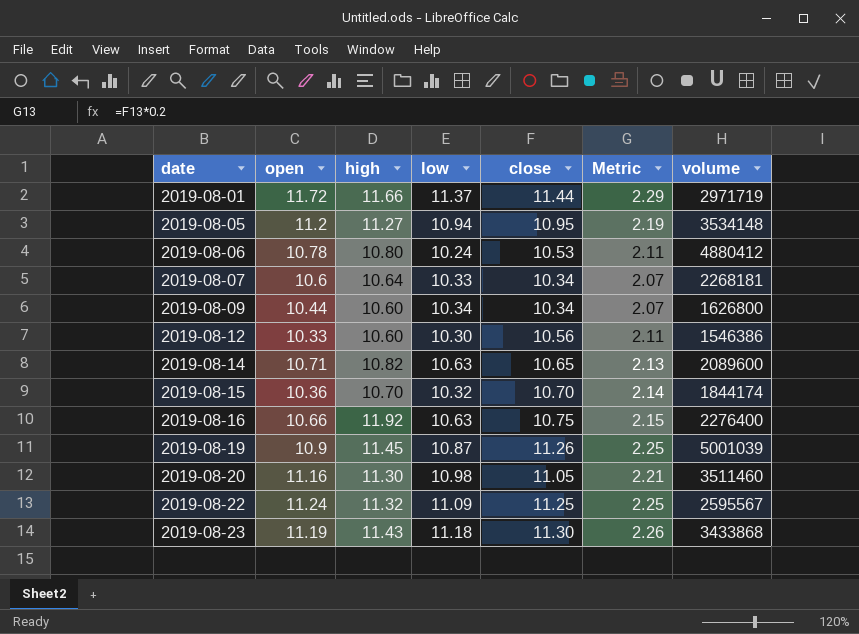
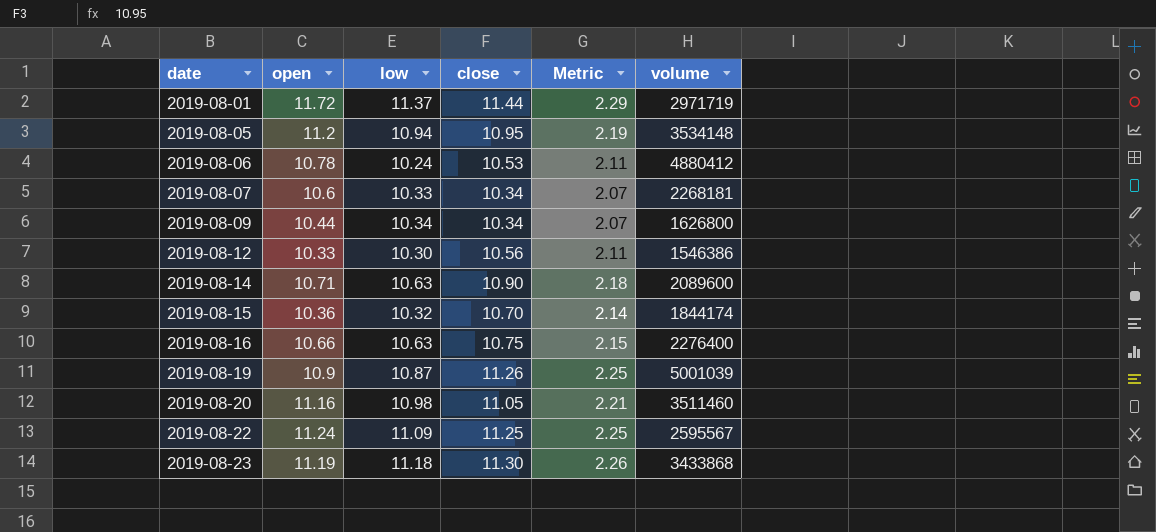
column high | position: 3 -> none
2019-08-14 | close: 10.65 -> 10.90
2019-08-14 | Metric: 2.13 -> 2.18

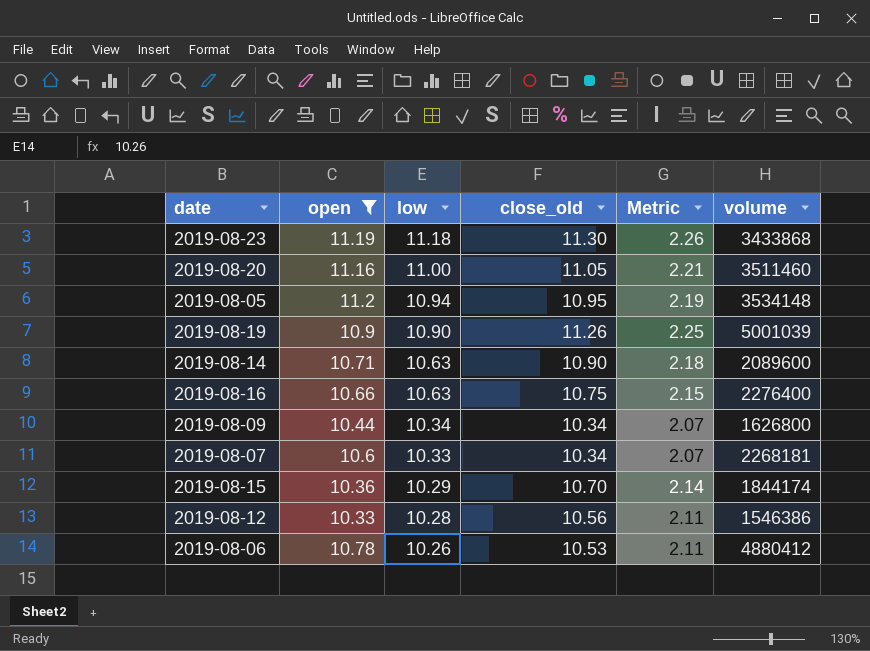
filter: none -> open <= 11.2
row order: date ascending -> low descending
column name: close -> close_old
2019-08-20 | low: 10.98 -> 11.00
2019-08-19 | low: 10.87 -> 10.90
2019-08-15 | low: 10.32 -> 10.29
2019-08-12 | low: 10.30 -> 10.28
2019-08-06 | low: 10.24 -> 10.26

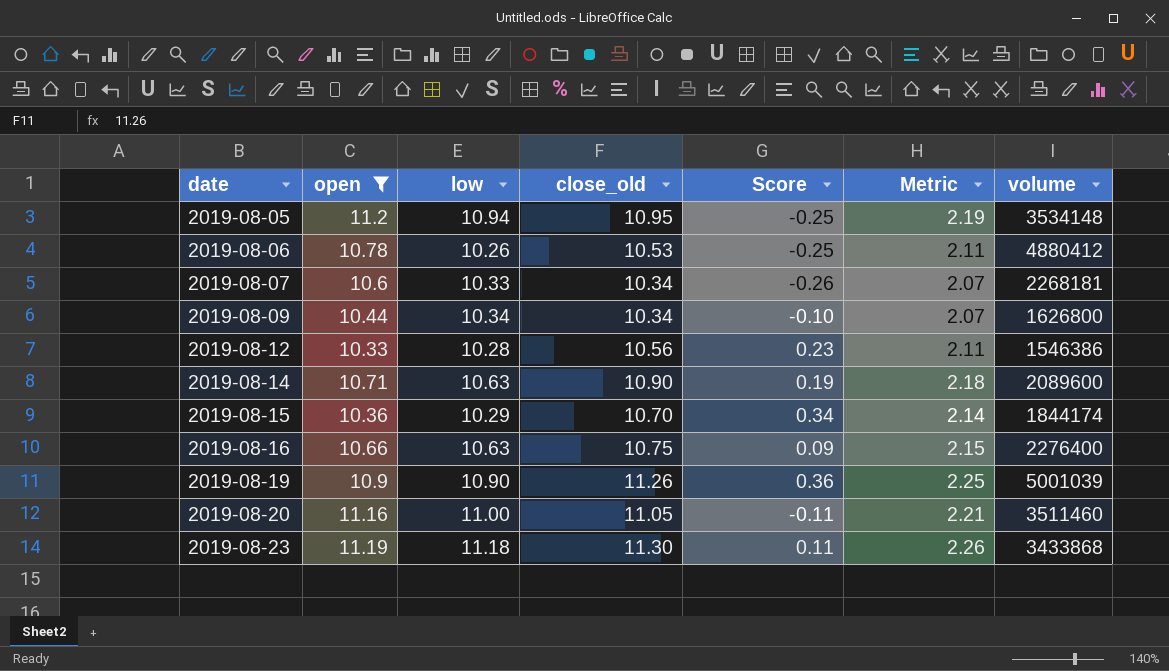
row order: low descending -> date ascending
column Score | formula: none -> [close_old] - [open]

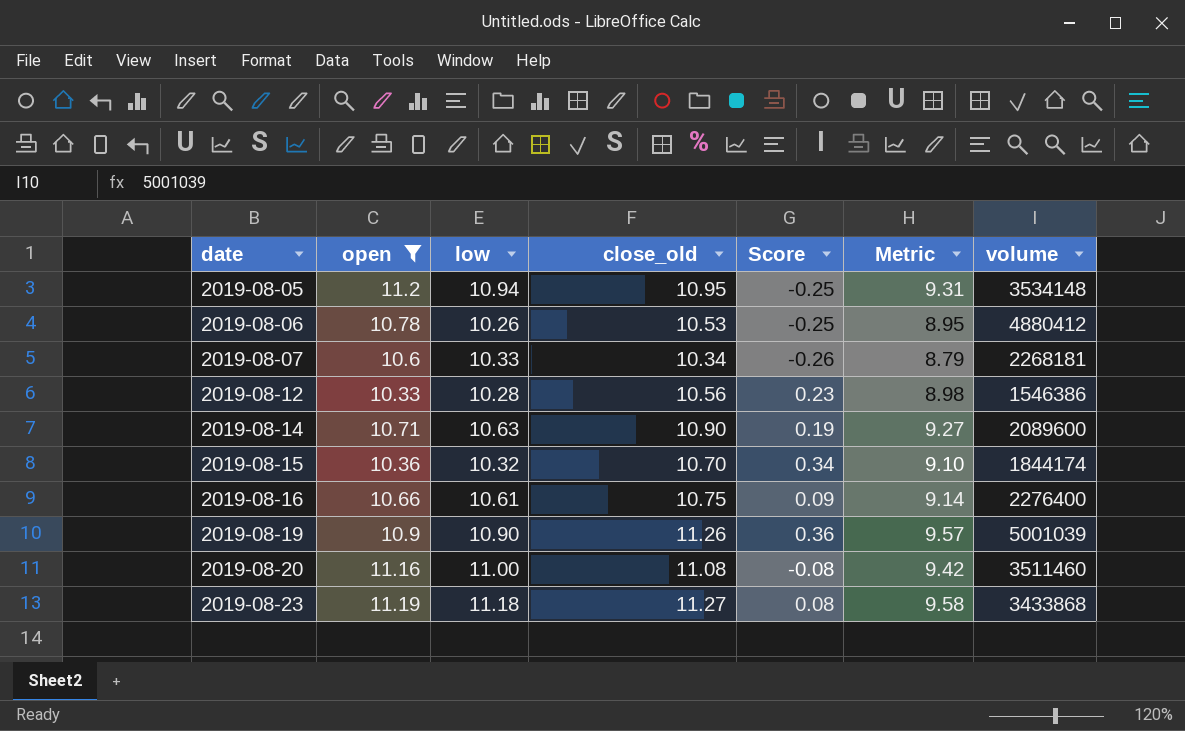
column Metric | formula: [close_old] * 0.2 -> [close_old] * 0.85
row 2019-08-09: 10.44 | 10.34 | 10.34 | -0.10 | 2.07 | 1626800 -> none
2019-08-15 | low: 10.29 -> 10.32
2019-08-16 | low: 10.63 -> 10.61
2019-08-20 | close_old: 11.05 -> 11.08
2019-08-20 | Score: -0.11 -> -0.08
2019-08-23 | close_old: 11.30 -> 11.27
2019-08-23 | Score: 0.11 -> 0.08

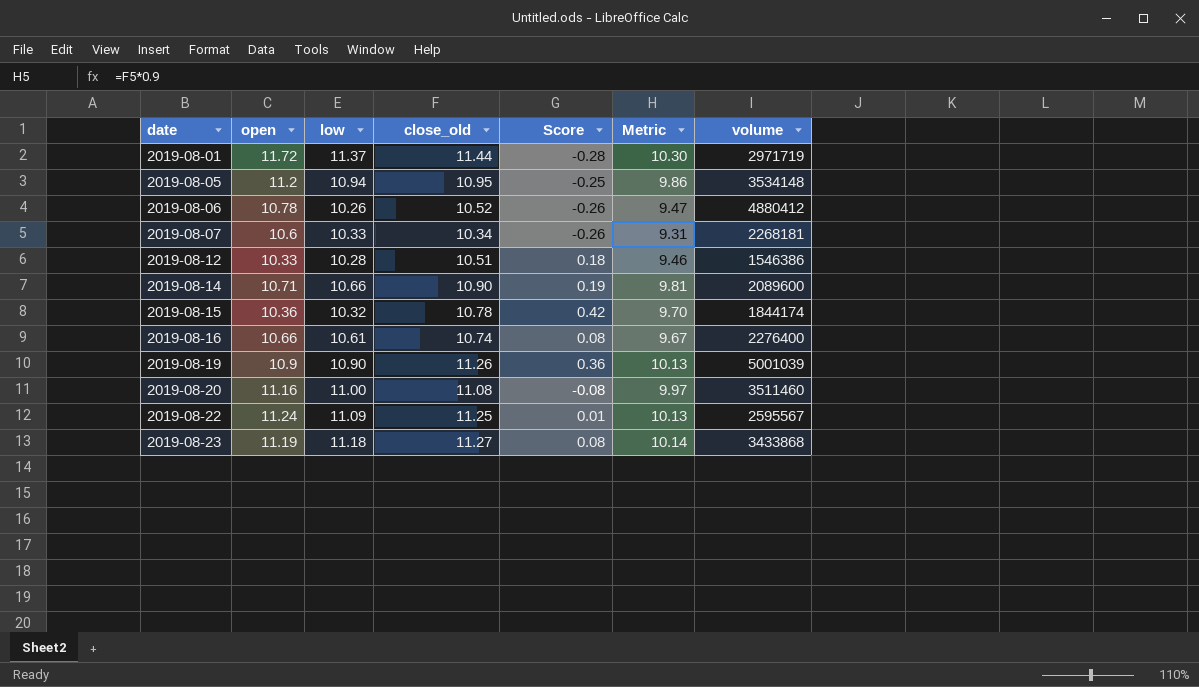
filter: open <= 11.2 -> none
column Metric | formula: [close_old] * 0.85 -> [close_old] * 0.9
2019-08-06 | close_old: 10.53 -> 10.52
2019-08-06 | Score: -0.25 -> -0.26
2019-08-12 | close_old: 10.56 -> 10.51
2019-08-12 | Score: 0.23 -> 0.18
2019-08-14 | low: 10.63 -> 10.66
2019-08-15 | close_old: 10.70 -> 10.78
2019-08-15 | Score: 0.34 -> 0.42
2019-08-16 | close_old: 10.75 -> 10.74
2019-08-16 | Score: 0.09 -> 0.08

